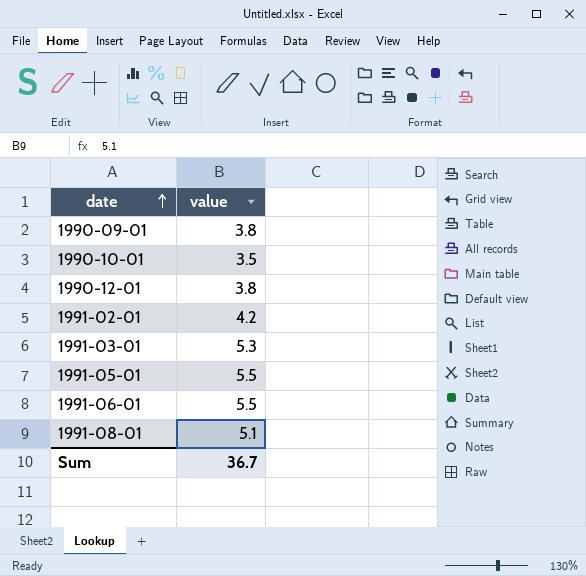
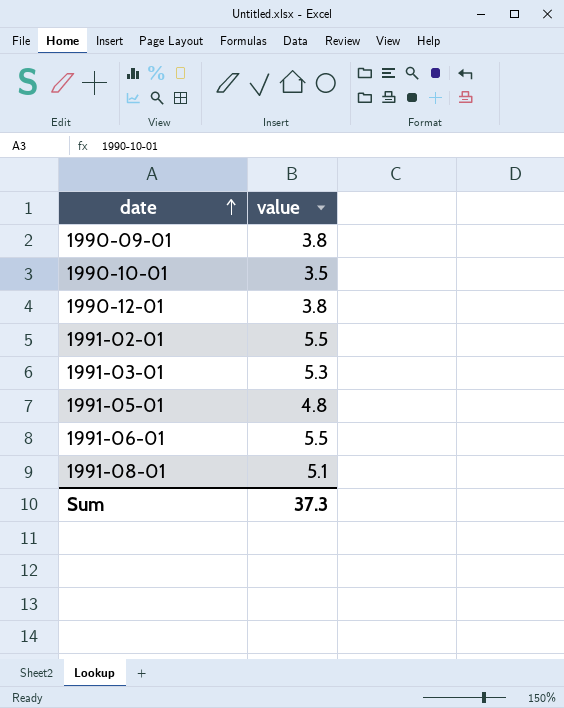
1991-02-01 | value: 4.2 -> 5.5
1991-05-01 | value: 5.5 -> 4.8
Sum | value: 36.7 -> 37.3

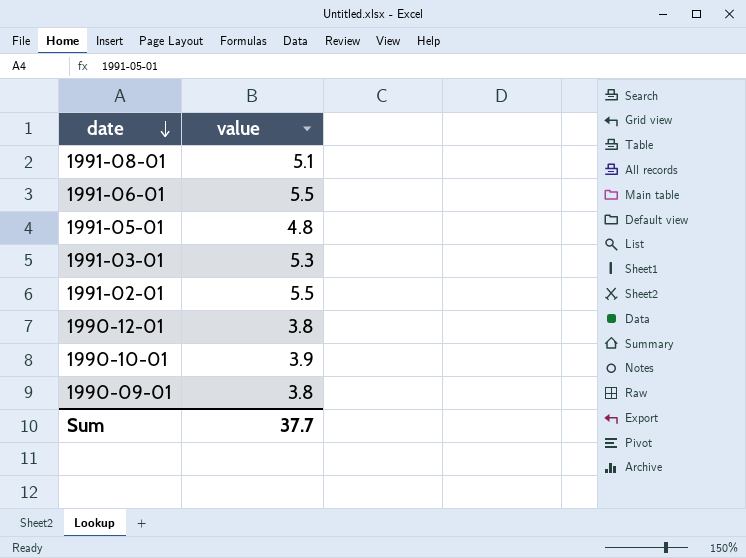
row order: date ascending -> date descending
1990-10-01 | value: 3.5 -> 3.9
Sum | value: 37.3 -> 37.7

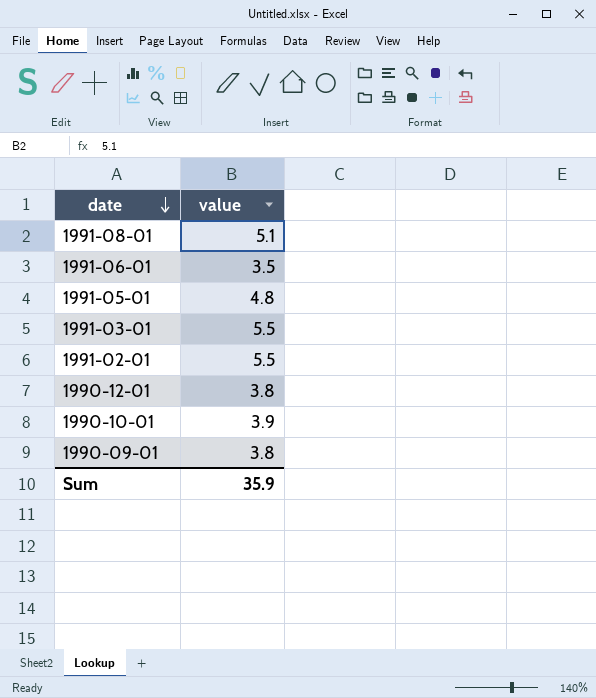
1991-06-01 | value: 5.5 -> 3.5
1991-03-01 | value: 5.3 -> 5.5
Sum | value: 37.7 -> 35.9

